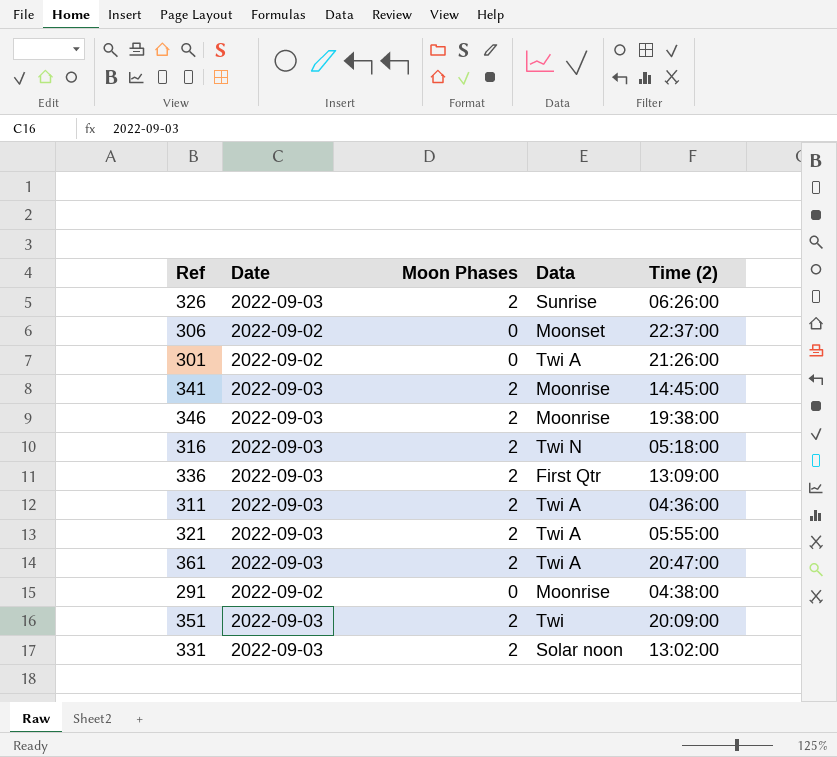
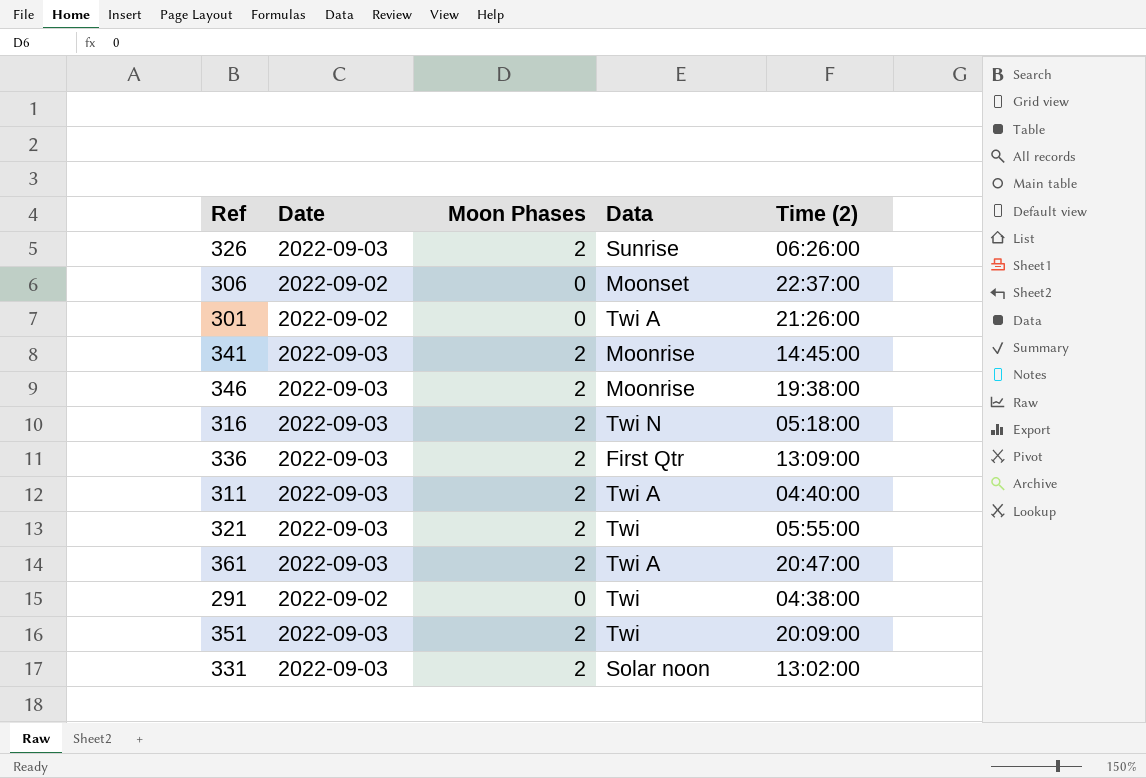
311 | Time (2): 04:36:00 -> 04:40:00
321 | Data: Twi A -> Twi
291 | Data: Moonrise -> Twi

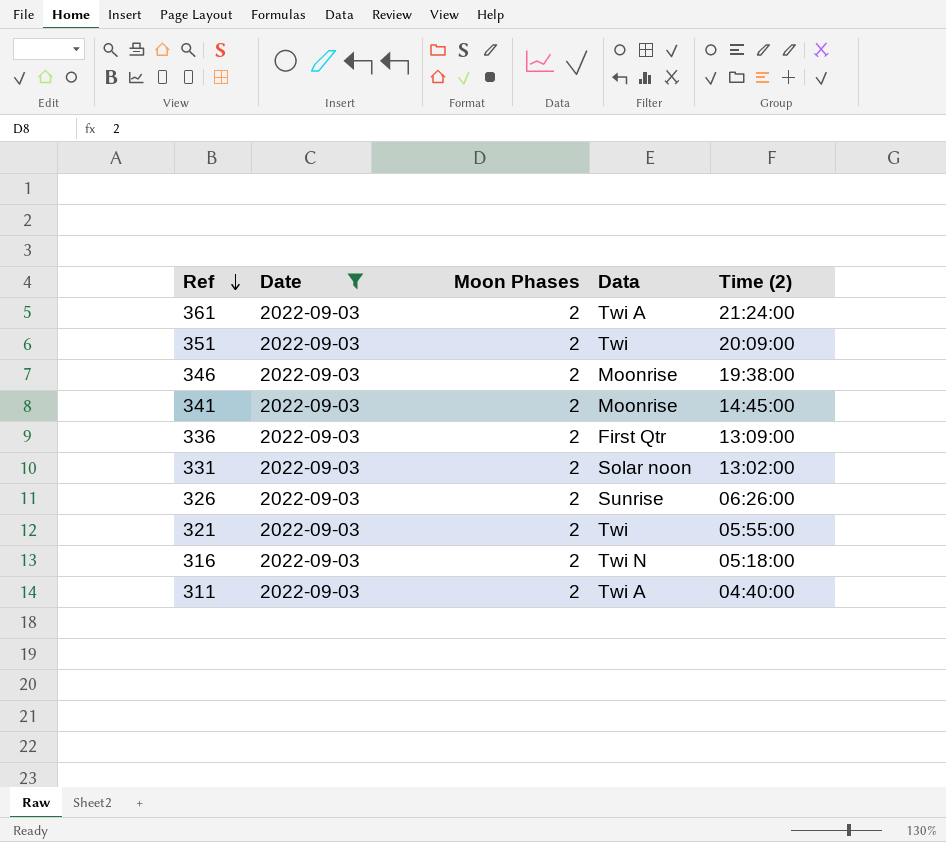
filter: none -> Date = 2022-09-03
row order: none -> Ref descending
361 | Time (2): 20:47:00 -> 21:24:00

